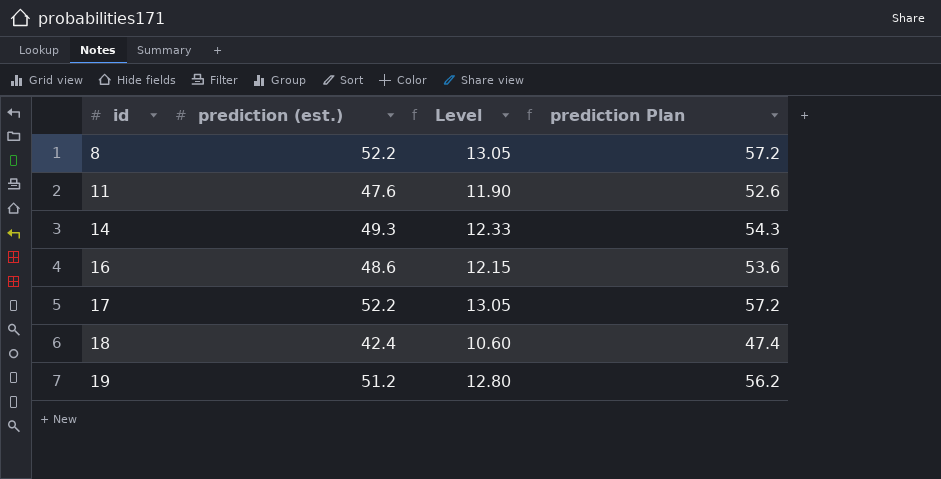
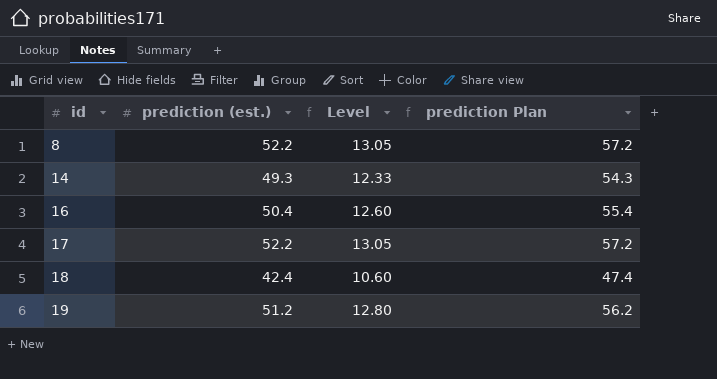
row 11: 47.6 | 11.90 | 52.6 -> none
16 | prediction (est.): 48.6 -> 50.4
16 | Level: 12.15 -> 12.60
16 | prediction Plan: 53.6 -> 55.4

